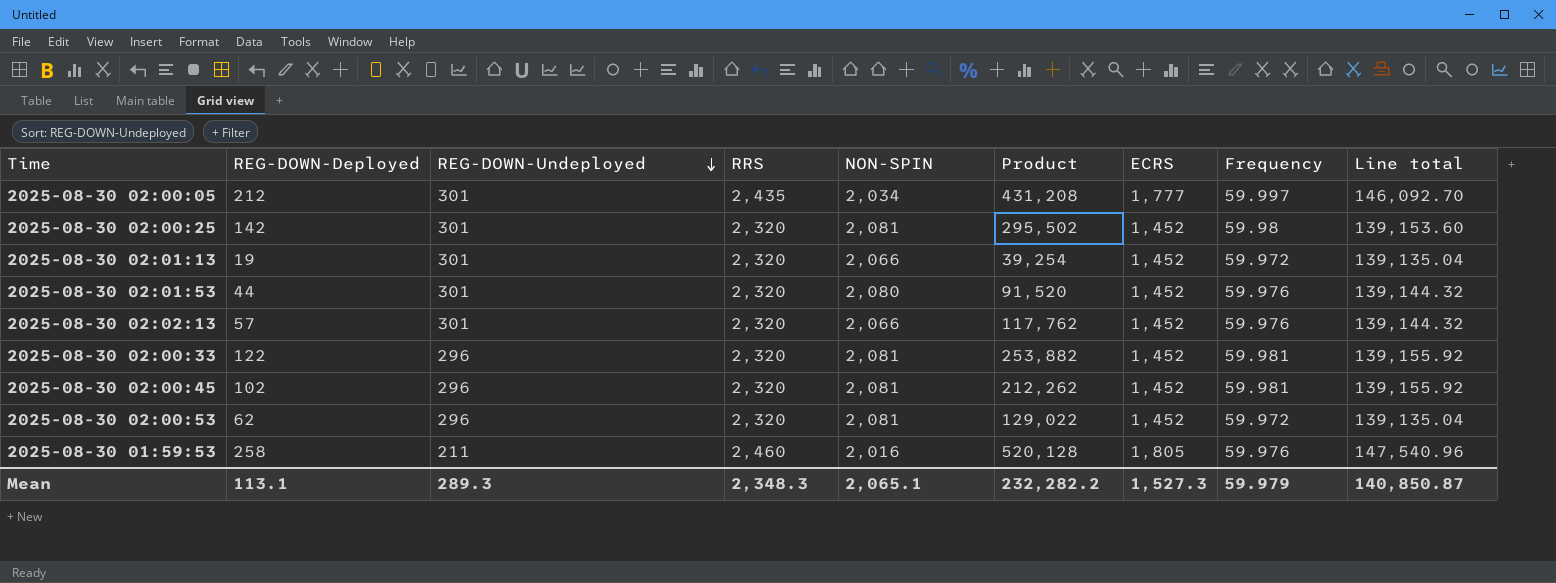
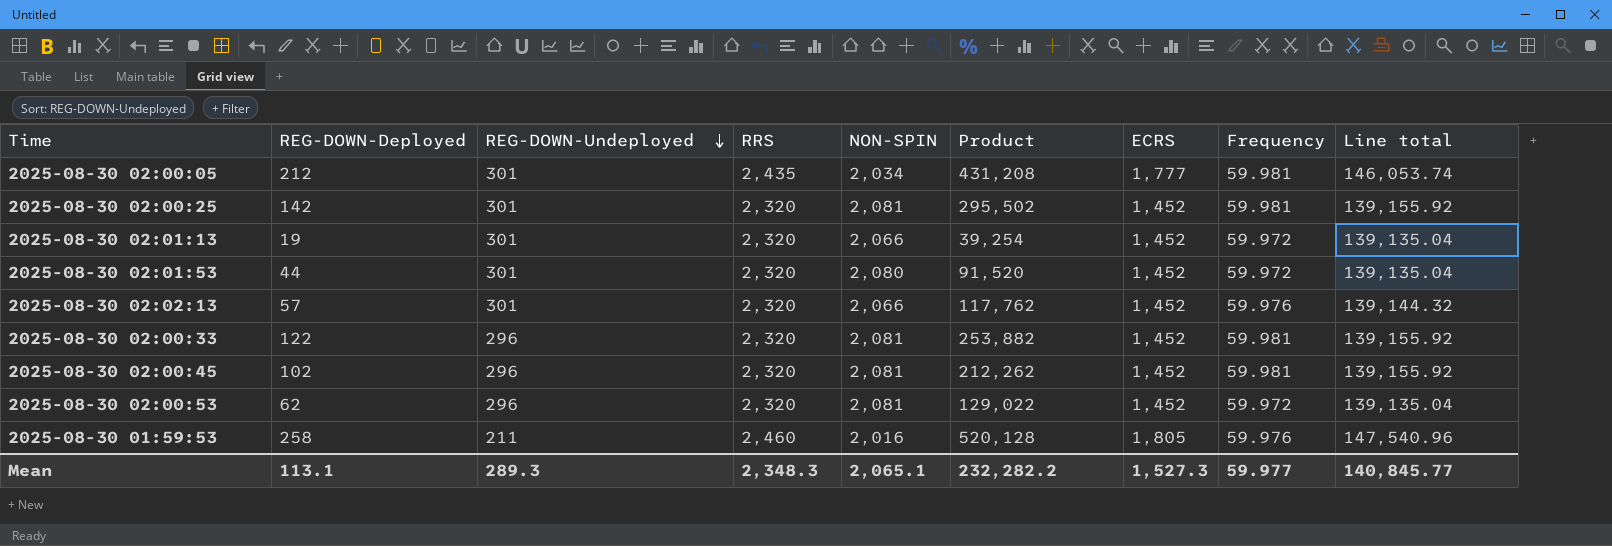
2025-08-30 02:00:05 | Frequency: 59.997 -> 59.981
2025-08-30 02:00:05 | Line total: 146,092.70 -> 146,053.74
2025-08-30 02:00:25 | Frequency: 59.98 -> 59.981
2025-08-30 02:00:25 | Line total: 139,153.60 -> 139,155.92
2025-08-30 02:01:53 | Frequency: 59.976 -> 59.972
2025-08-30 02:01:53 | Line total: 139,144.32 -> 139,135.04
Mean | Frequency: 59.979 -> 59.977
Mean | Line total: 140,850.87 -> 140,845.77

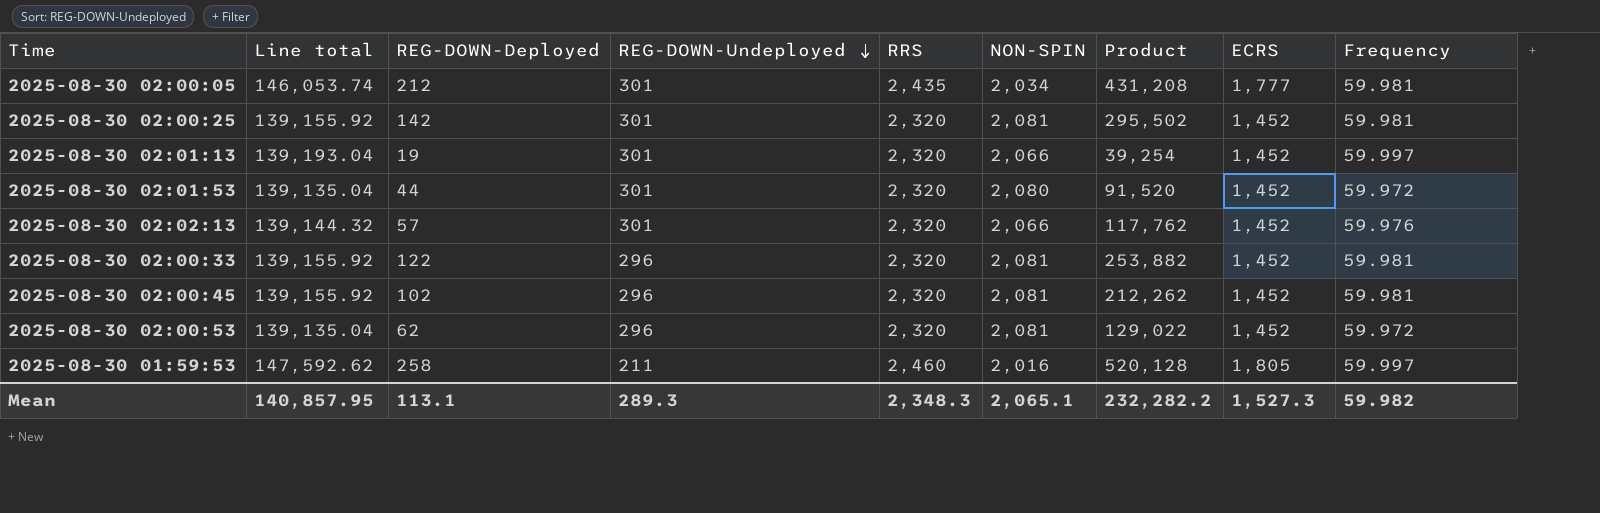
column Line total | position: 9 -> 2
2025-08-30 02:01:13 | Line total: 139,135.04 -> 139,193.04
2025-08-30 02:01:13 | Frequency: 59.972 -> 59.997
2025-08-30 01:59:53 | Line total: 147,540.96 -> 147,592.62
2025-08-30 01:59:53 | Frequency: 59.976 -> 59.997
Mean | Line total: 140,845.77 -> 140,857.95
Mean | Frequency: 59.977 -> 59.982

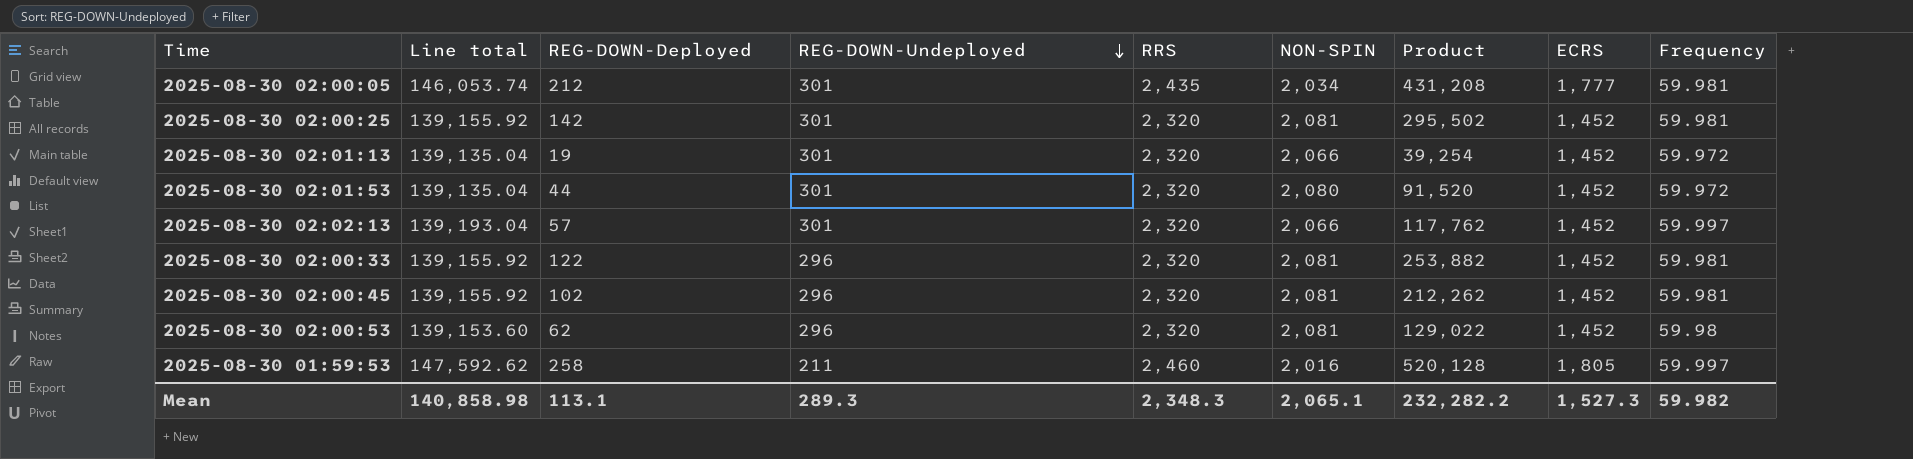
2025-08-30 02:01:13 | Line total: 139,193.04 -> 139,135.04
2025-08-30 02:01:13 | Frequency: 59.997 -> 59.972
2025-08-30 02:02:13 | Line total: 139,144.32 -> 139,193.04
2025-08-30 02:02:13 | Frequency: 59.976 -> 59.997
2025-08-30 02:00:53 | Line total: 139,135.04 -> 139,153.60
2025-08-30 02:00:53 | Frequency: 59.972 -> 59.98
Mean | Line total: 140,857.95 -> 140,858.98

